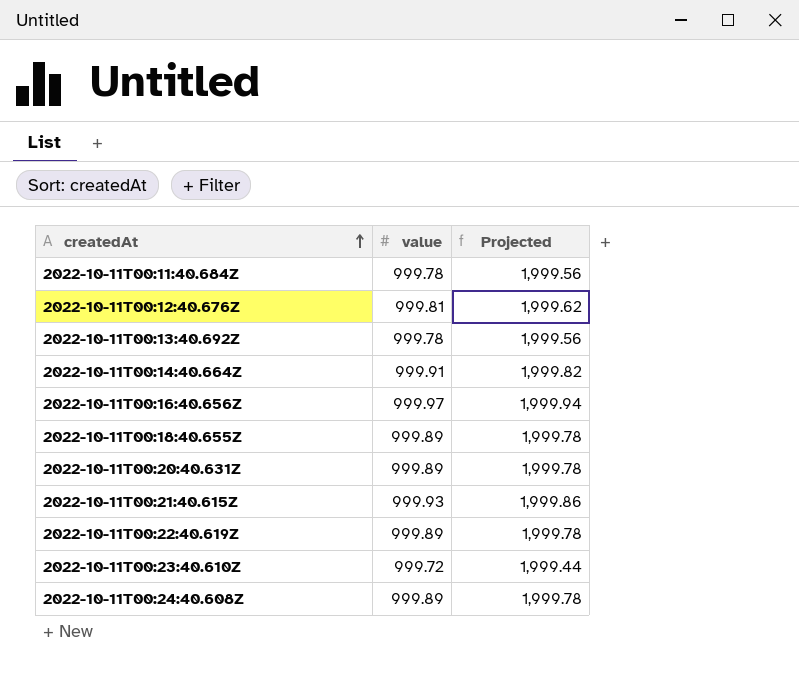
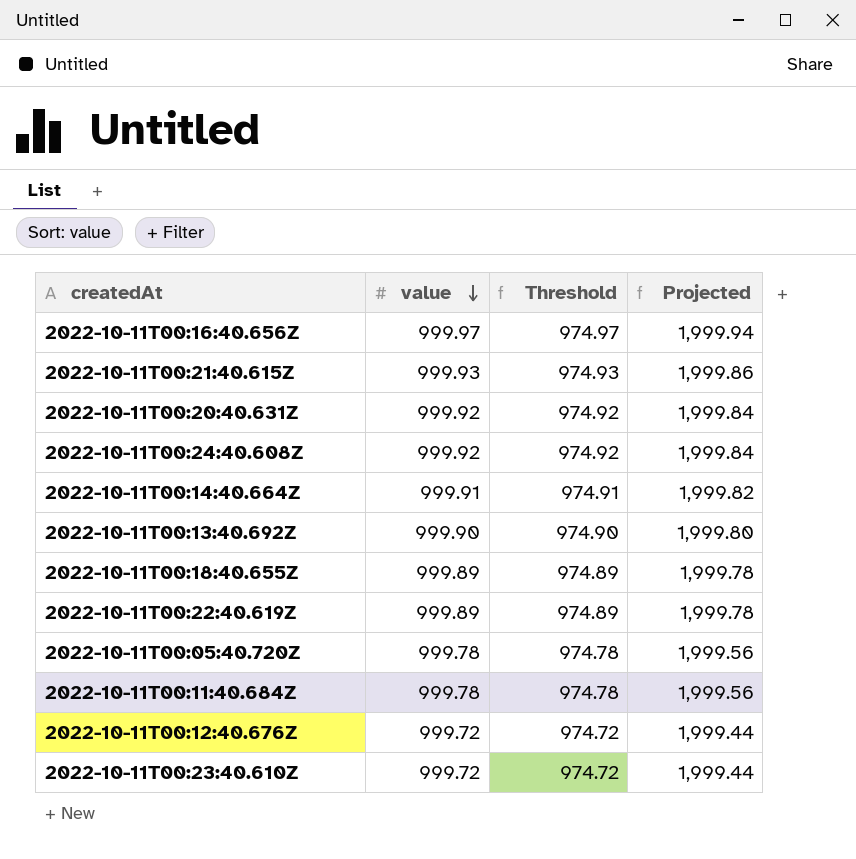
row order: createdAt ascending -> value descending
column Threshold | formula: none -> [value] - 25
2022-10-11T00:20:40.631Z | value: 999.89 -> 999.92
2022-10-11T00:20:40.631Z | Projected: 1,999.78 -> 1,999.84
2022-10-11T00:24:40.608Z | value: 999.89 -> 999.92
2022-10-11T00:24:40.608Z | Projected: 1,999.78 -> 1,999.84
2022-10-11T00:13:40.692Z | value: 999.78 -> 999.90
2022-10-11T00:13:40.692Z | Projected: 1,999.56 -> 1,999.80
row 2022-10-11T00:05:40.720Z: none -> 999.78 | 974.78 | 1,999.56
2022-10-11T00:12:40.676Z | value: 999.81 -> 999.72
2022-10-11T00:12:40.676Z | Projected: 1,999.62 -> 1,999.44

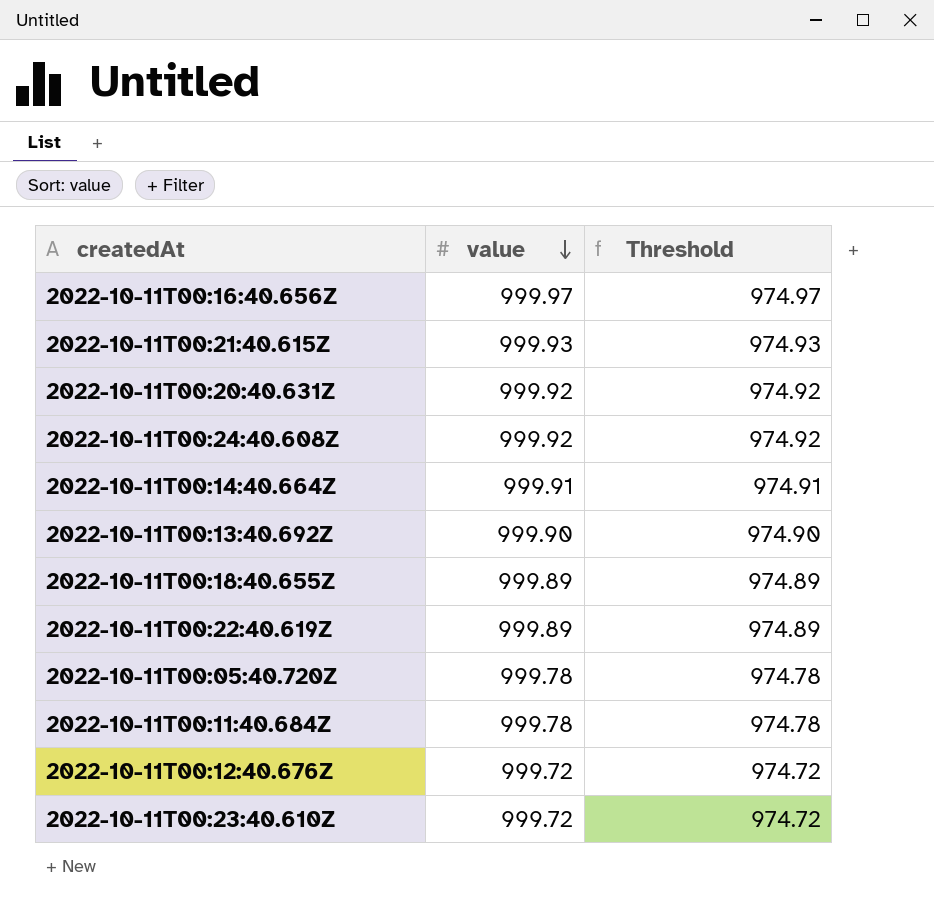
column Projected | formula: [value] * 2 -> none

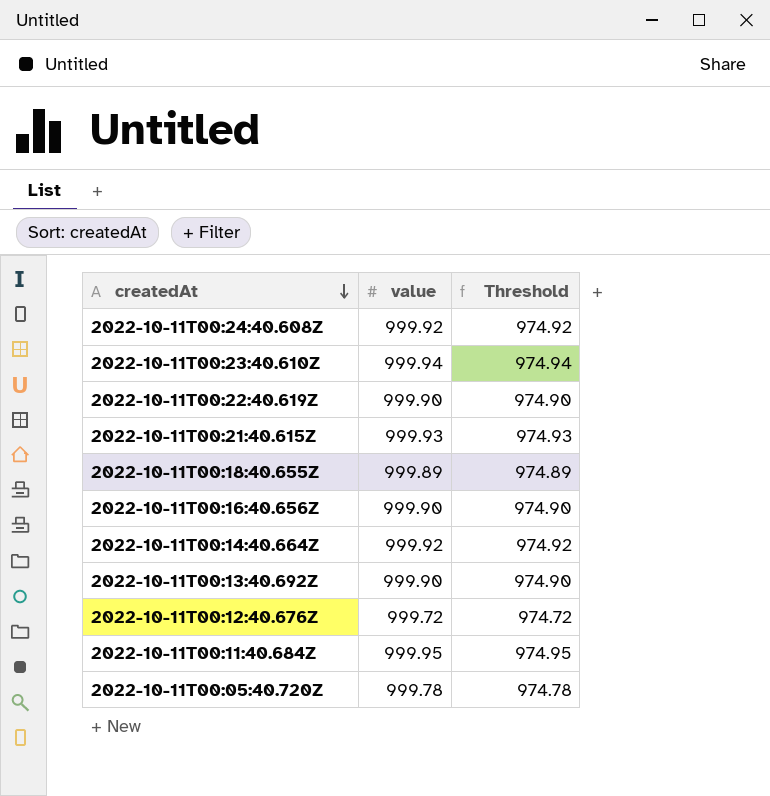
row order: value descending -> createdAt descending
row 2022-10-11T00:20:40.631Z: 999.92 | 974.92 -> none
2022-10-11T00:23:40.610Z | value: 999.72 -> 999.94
2022-10-11T00:23:40.610Z | Threshold: 974.72 -> 974.94
2022-10-11T00:22:40.619Z | value: 999.89 -> 999.90
2022-10-11T00:22:40.619Z | Threshold: 974.89 -> 974.90
2022-10-11T00:16:40.656Z | value: 999.97 -> 999.90
2022-10-11T00:16:40.656Z | Threshold: 974.97 -> 974.90
2022-10-11T00:14:40.664Z | value: 999.91 -> 999.92
2022-10-11T00:14:40.664Z | Threshold: 974.91 -> 974.92
2022-10-11T00:11:40.684Z | value: 999.78 -> 999.95
2022-10-11T00:11:40.684Z | Threshold: 974.78 -> 974.95

